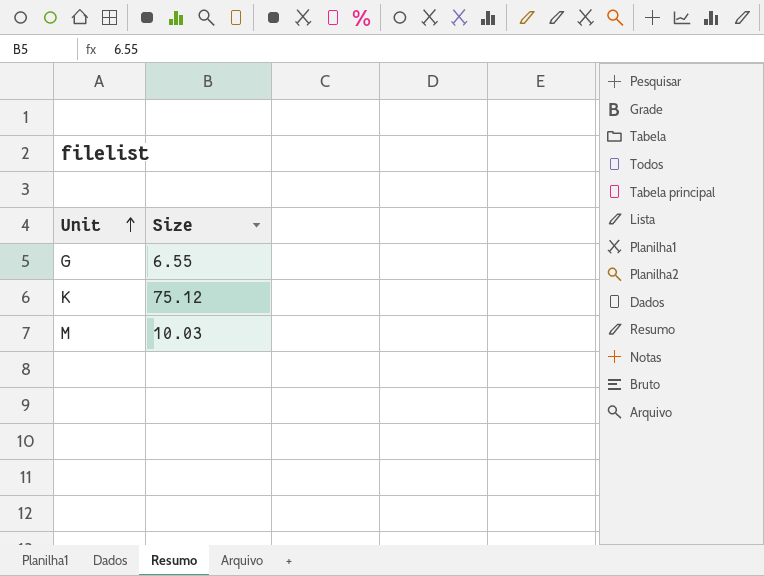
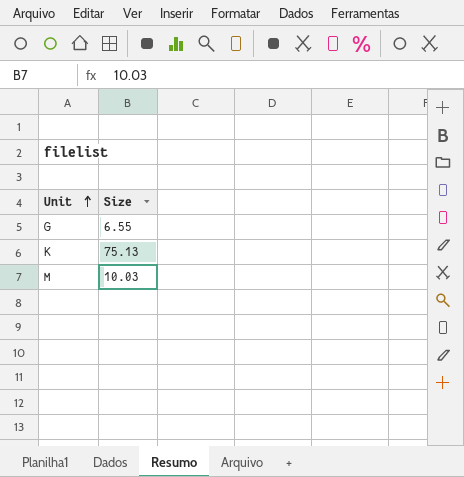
K | Size: 75.12 -> 75.13

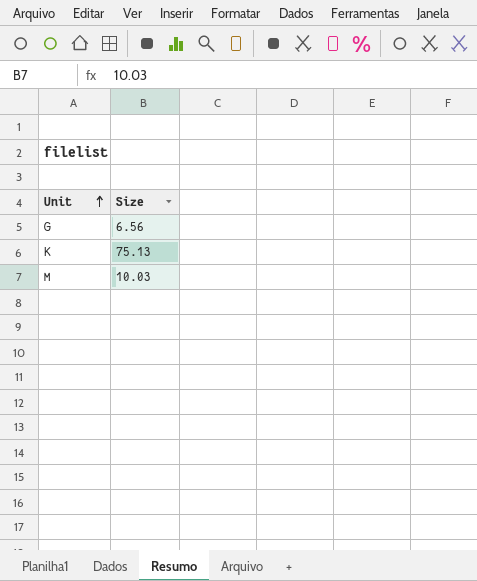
G | Size: 6.55 -> 6.56

